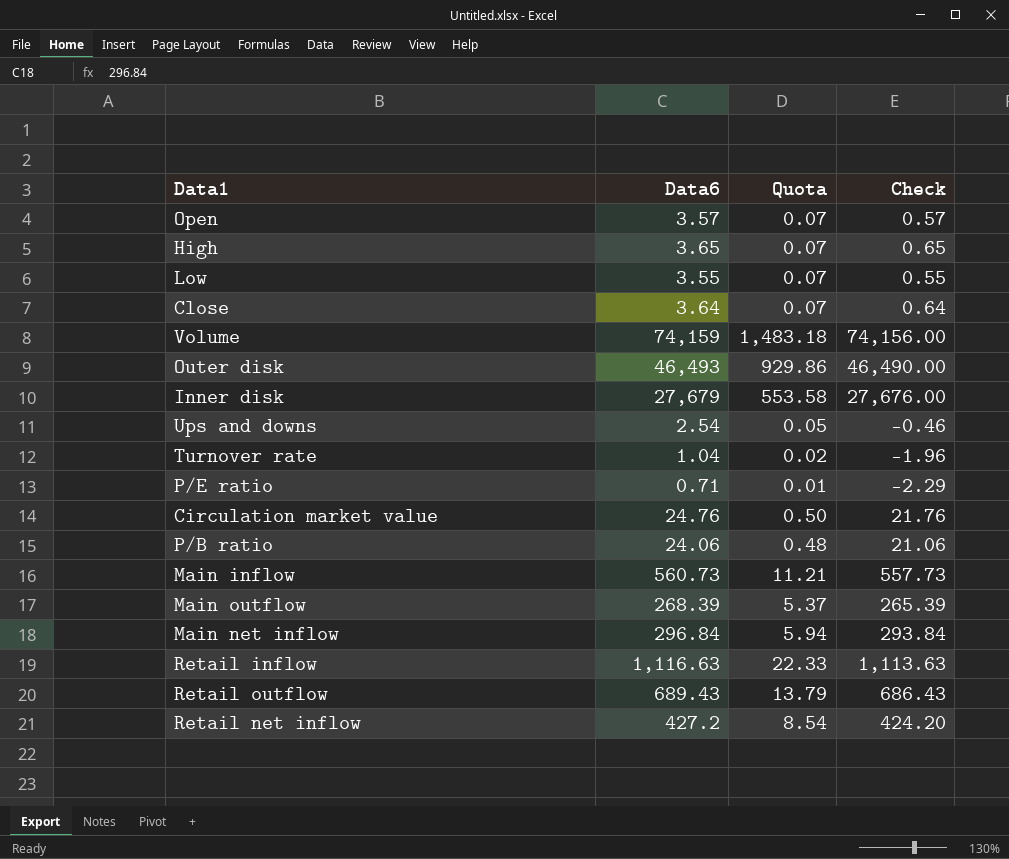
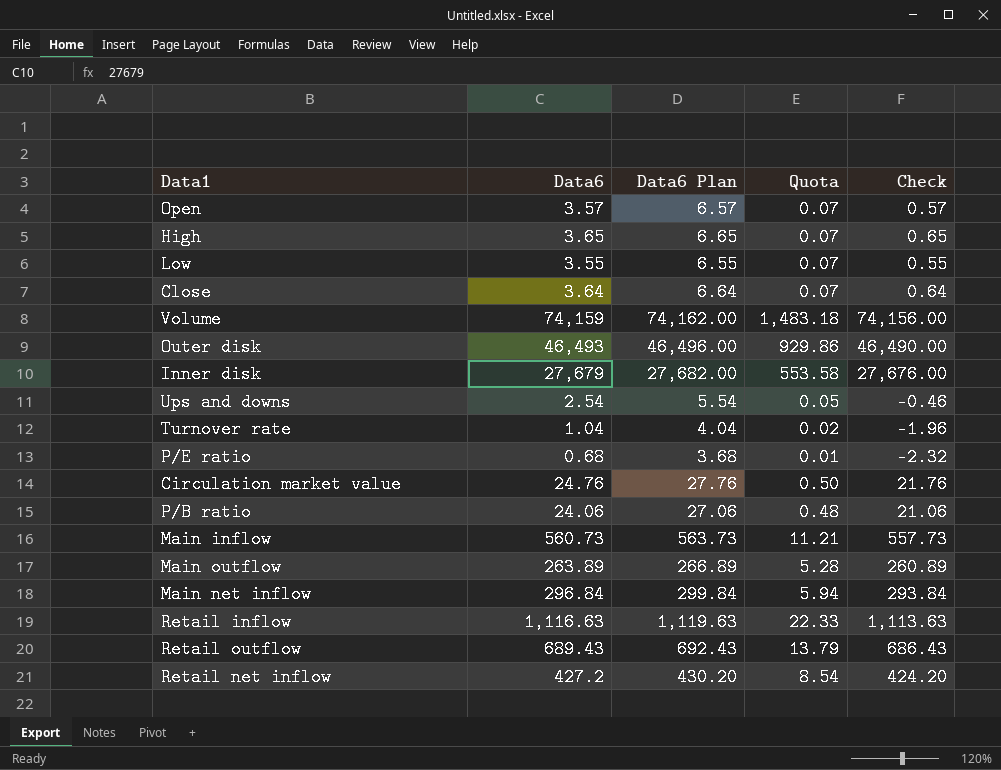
column Data6 Plan | formula: none -> [Data6] + 3
P/E ratio | Data6: 0.71 -> 0.68
P/E ratio | Check: -2.29 -> -2.32
Main outflow | Data6: 268.39 -> 263.89
Main outflow | Quota: 5.37 -> 5.28
Main outflow | Check: 265.39 -> 260.89

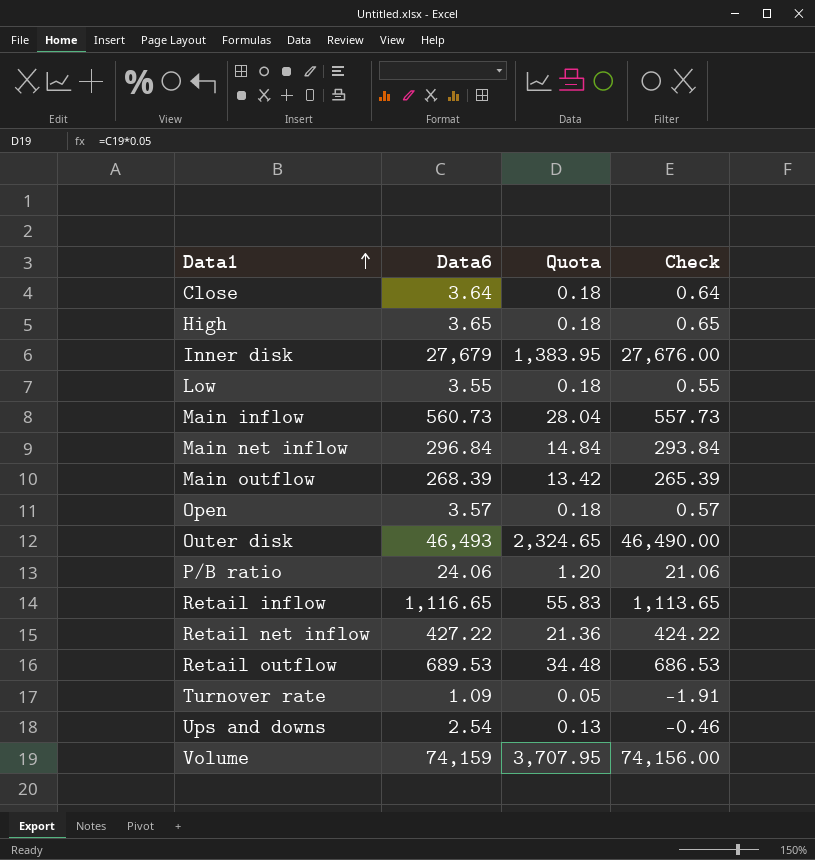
row order: none -> Data1 ascending
column Data6 Plan | formula: [Data6] + 3 -> none
column Quota | formula: [Data6] * 0.02 -> [Data6] * 0.05
row P/E ratio: 0.68 | 3.68 | 0.01 | -2.32 -> none
row Circulation market value: 24.76 | 27.76 | 0.50 | 21.76 -> none
Main outflow | Data6: 263.89 -> 268.39
Main outflow | Check: 260.89 -> 265.39
Retail inflow | Data6: 1,116.63 -> 1,116.65
Retail inflow | Check: 1,113.63 -> 1,113.65
Retail net inflow | Data6: 427.2 -> 427.22
Retail net inflow | Check: 424.20 -> 424.22
Retail outflow | Data6: 689.43 -> 689.53
Retail outflow | Check: 686.43 -> 686.53
Turnover rate | Data6: 1.04 -> 1.09
Turnover rate | Check: -1.96 -> -1.91

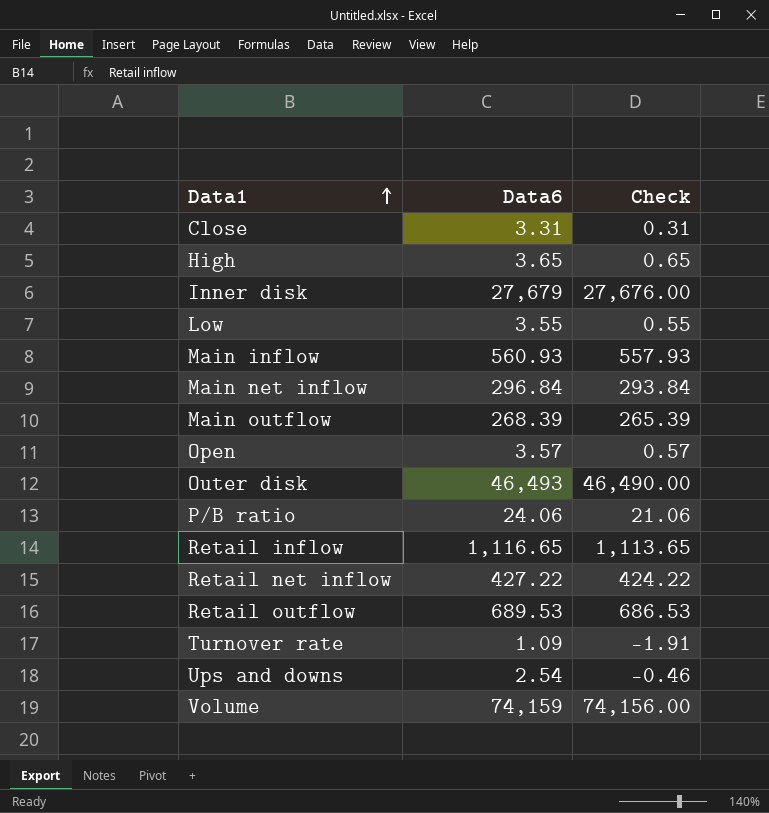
column Quota | formula: [Data6] * 0.05 -> none
Close | Data6: 3.64 -> 3.31
Close | Check: 0.64 -> 0.31
Main inflow | Data6: 560.73 -> 560.93
Main inflow | Check: 557.73 -> 557.93

